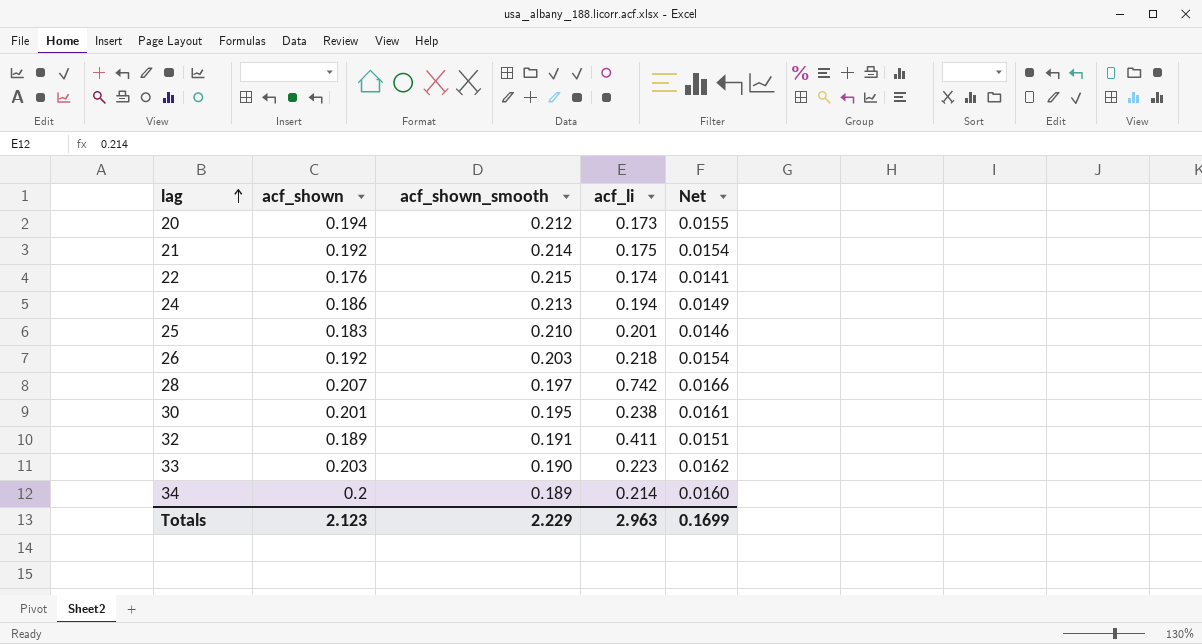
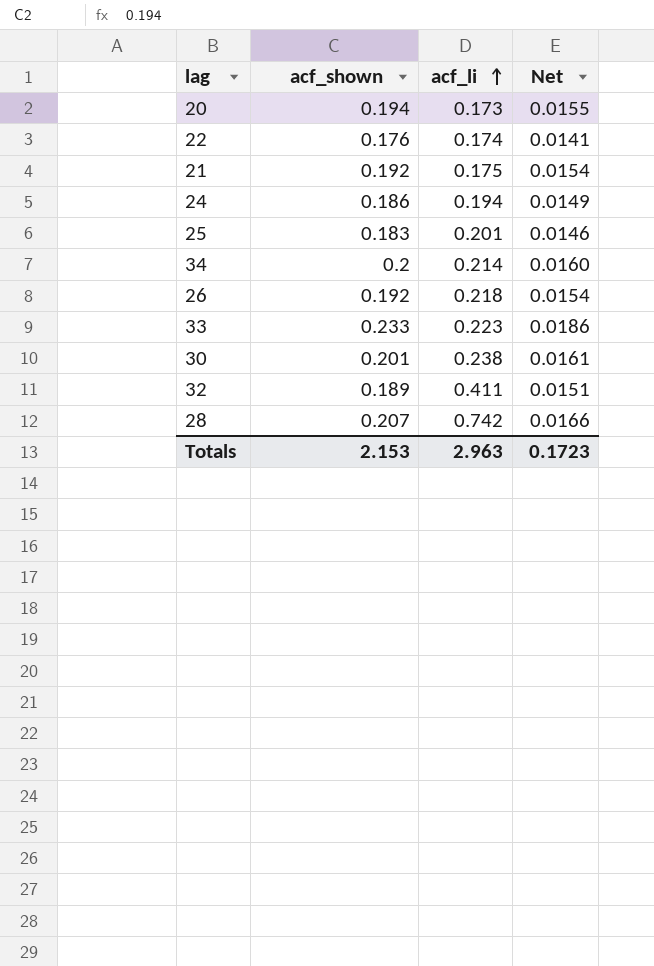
row order: lag ascending -> acf_li ascending
column acf_shown_smooth | position: 3 -> none
33 | acf_shown: 0.203 -> 0.233
33 | Net: 0.0162 -> 0.0186
Totals | acf_shown: 2.123 -> 2.153
Totals | Net: 0.1699 -> 0.1723

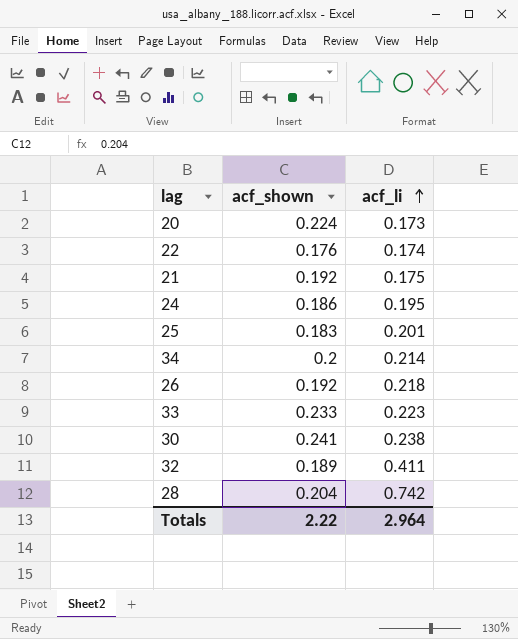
column Net | formula: [acf_shown] * 0.08 -> none
20 | acf_shown: 0.194 -> 0.224
24 | acf_li: 0.194 -> 0.195
30 | acf_shown: 0.201 -> 0.241
28 | acf_shown: 0.207 -> 0.204
Totals | acf_shown: 2.153 -> 2.22
Totals | acf_li: 2.963 -> 2.964

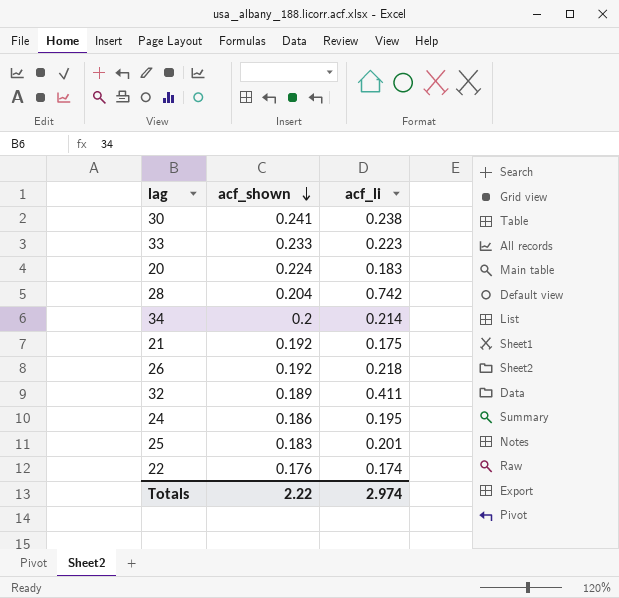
row order: acf_li ascending -> acf_shown descending
20 | acf_li: 0.173 -> 0.183
Totals | acf_li: 2.964 -> 2.974

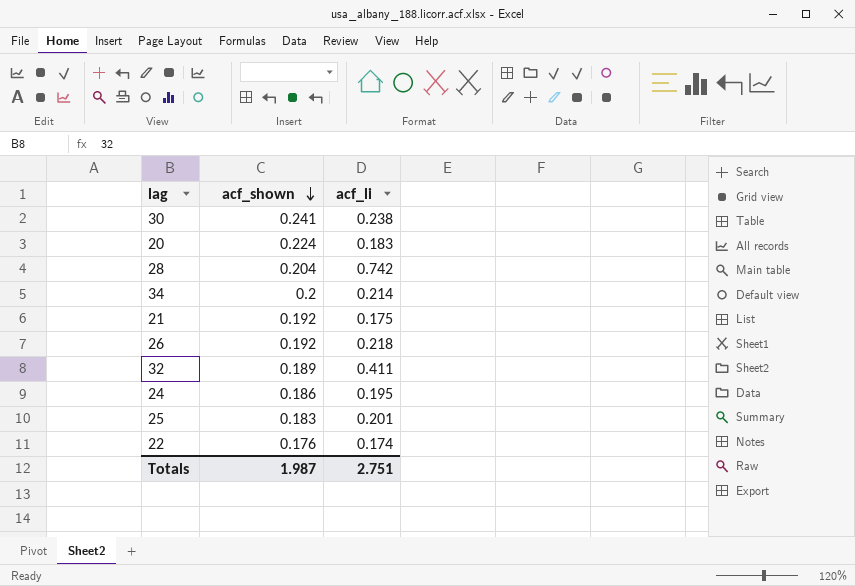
row 33: 0.233 | 0.223 -> none
Totals | acf_shown: 2.22 -> 1.987
Totals | acf_li: 2.974 -> 2.751

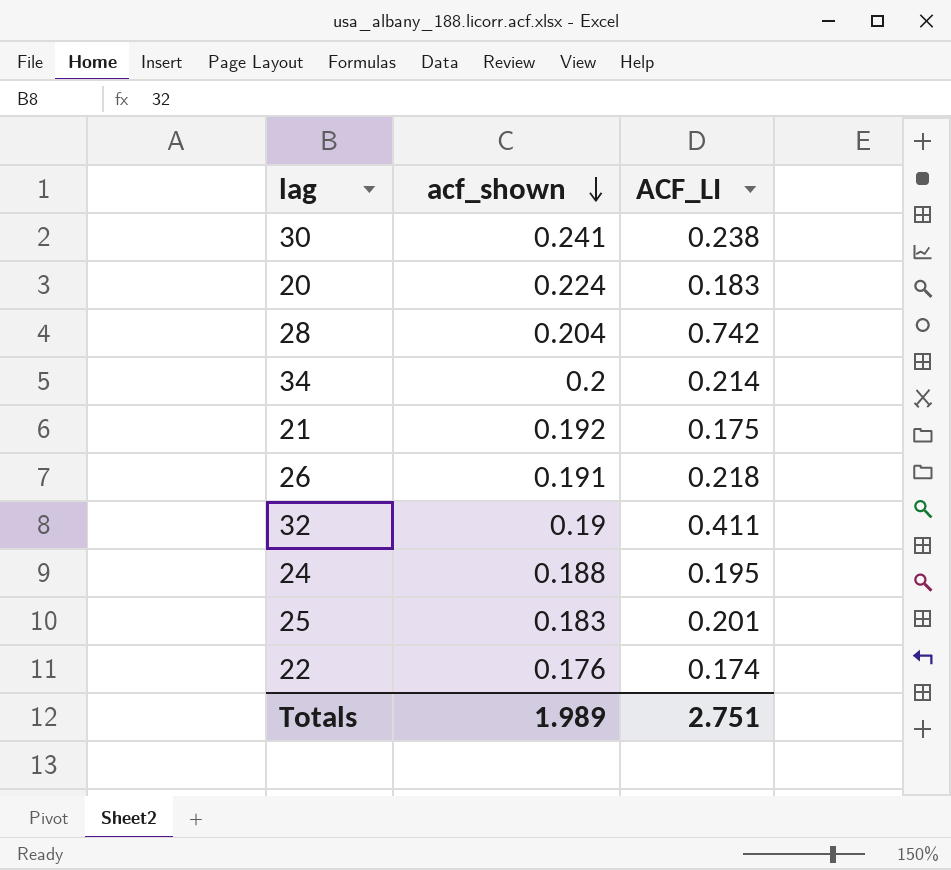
column name: acf_li -> ACF_LI
26 | acf_shown: 0.192 -> 0.191
32 | acf_shown: 0.189 -> 0.19
24 | acf_shown: 0.186 -> 0.188
Totals | acf_shown: 1.987 -> 1.989

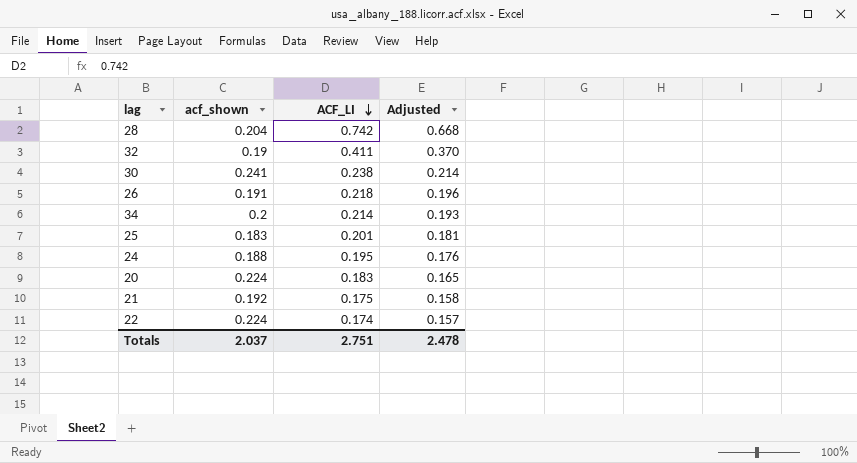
row order: acf_shown descending -> ACF_LI descending
column Adjusted | formula: none -> [ACF_LI] * 0.9
22 | acf_shown: 0.176 -> 0.224
Totals | acf_shown: 1.989 -> 2.037

